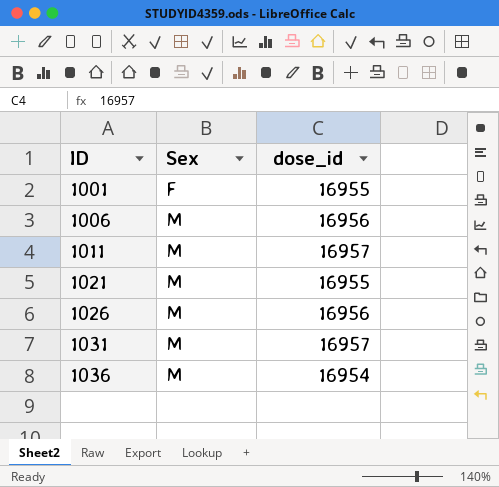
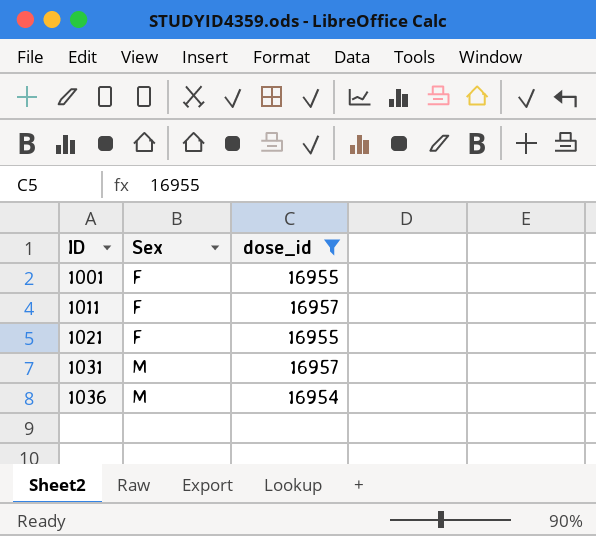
filter: none -> dose_id != 16956
1011 | Sex: M -> F
1021 | Sex: M -> F

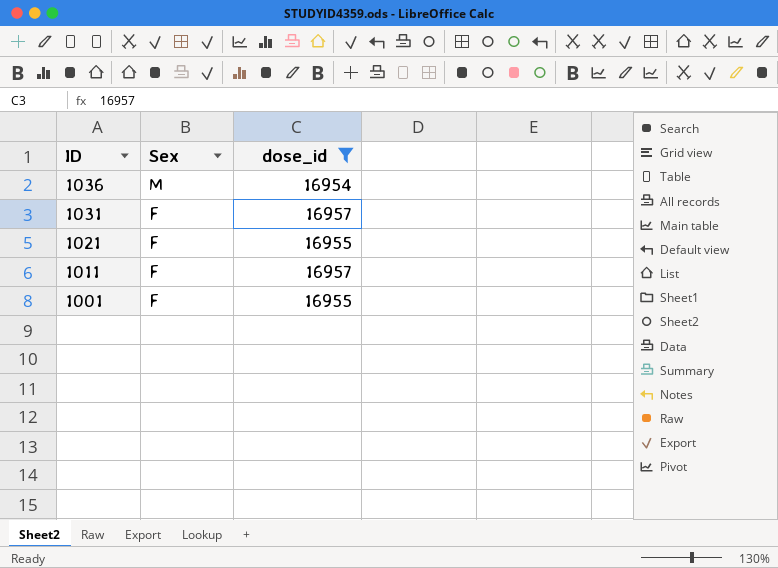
row order: ID ascending -> ID descending
1031 | Sex: M -> F

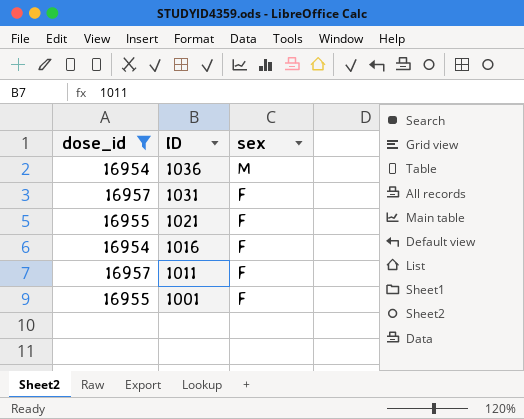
column dose_id | position: 3 -> 1
column name: Sex -> sex
row 1016: none -> 16954 | F

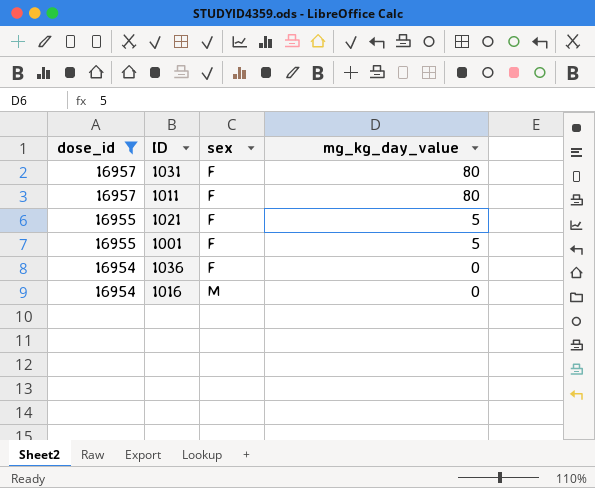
row order: ID descending -> dose_id descending
column mg_kg_day_value | position: none -> 4
1036 | sex: M -> F
1016 | sex: F -> M

